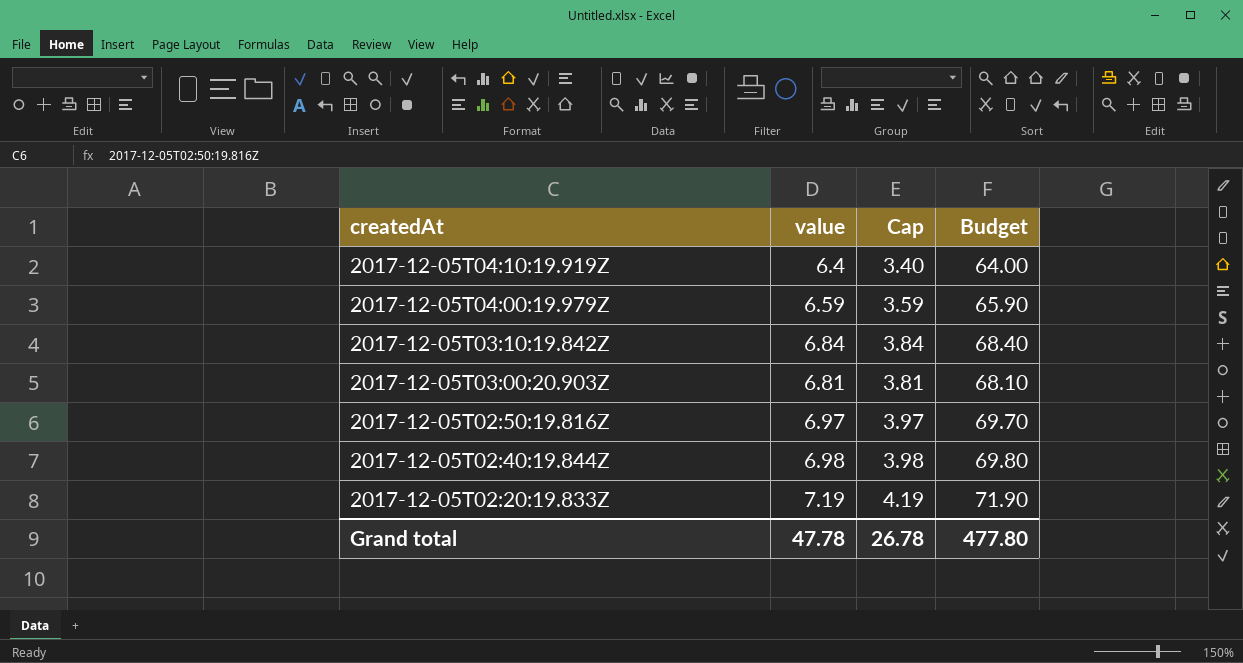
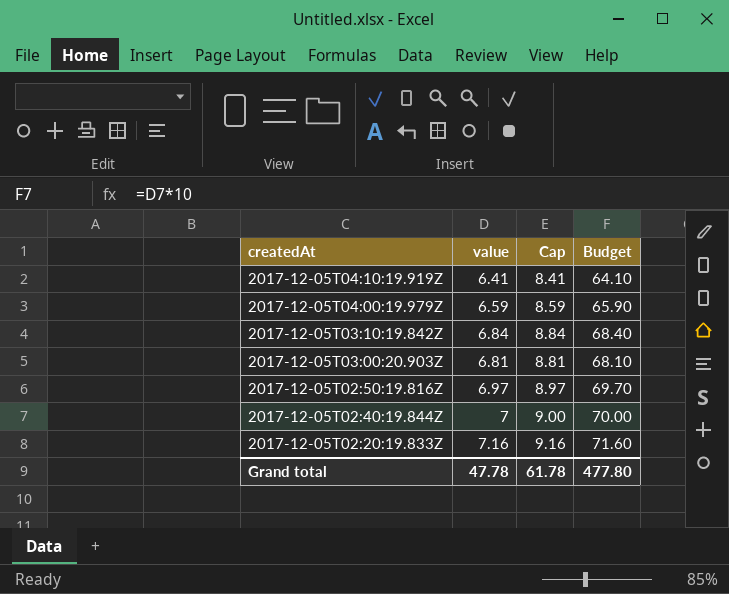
column Cap | formula: [value] - 3 -> [value] + 2
2017-12-05T04:10:19.919Z | value: 6.4 -> 6.41
2017-12-05T04:10:19.919Z | Budget: 64.00 -> 64.10
2017-12-05T02:40:19.844Z | value: 6.98 -> 7
2017-12-05T02:40:19.844Z | Budget: 69.80 -> 70.00
2017-12-05T02:20:19.833Z | value: 7.19 -> 7.16
2017-12-05T02:20:19.833Z | Budget: 71.90 -> 71.60
Grand total | Cap: 26.78 -> 61.78

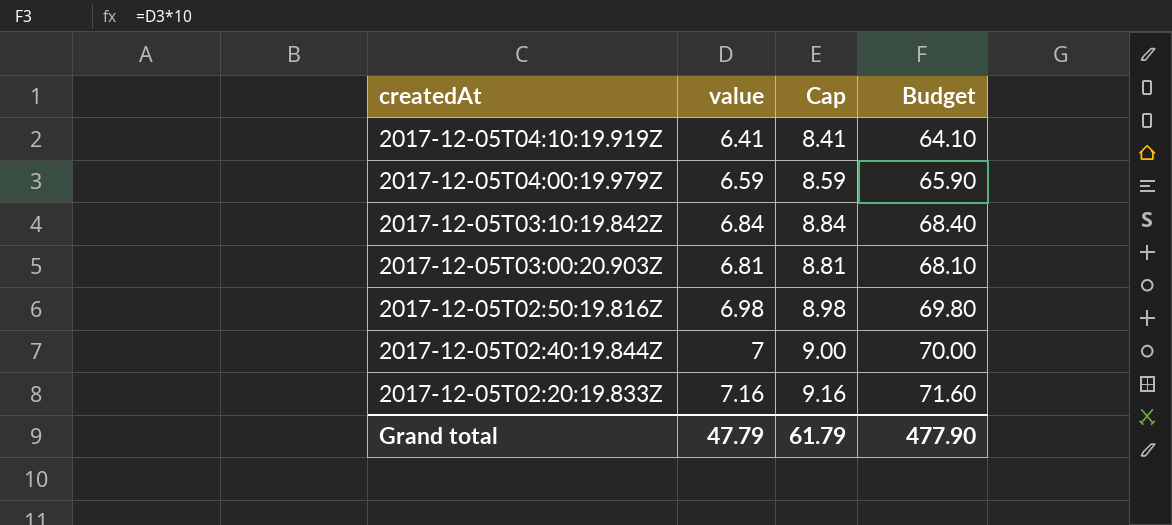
2017-12-05T02:50:19.816Z | value: 6.97 -> 6.98
2017-12-05T02:50:19.816Z | Cap: 8.97 -> 8.98
2017-12-05T02:50:19.816Z | Budget: 69.70 -> 69.80
Grand total | value: 47.78 -> 47.79
Grand total | Cap: 61.78 -> 61.79
Grand total | Budget: 477.80 -> 477.90

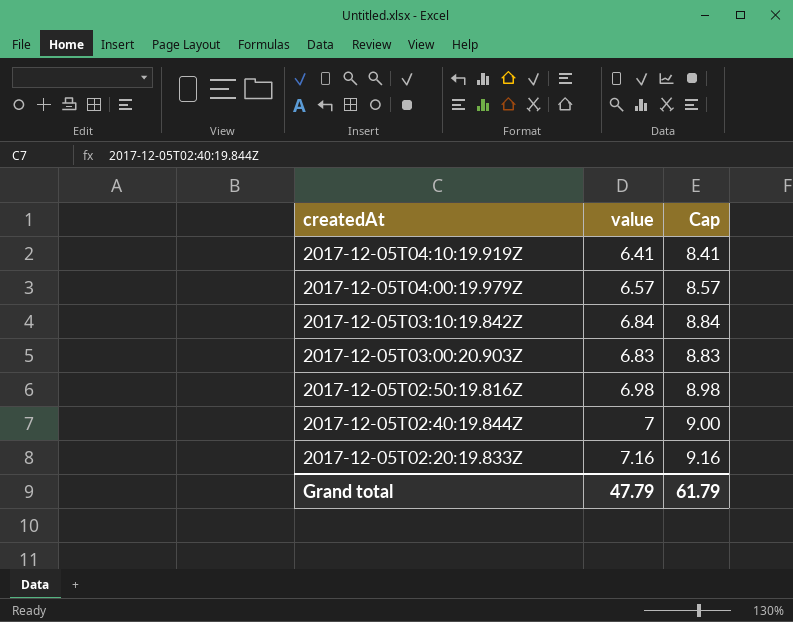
column Budget | formula: [value] * 10 -> none
2017-12-05T04:00:19.979Z | value: 6.59 -> 6.57
2017-12-05T04:00:19.979Z | Cap: 8.59 -> 8.57
2017-12-05T03:00:20.903Z | value: 6.81 -> 6.83
2017-12-05T03:00:20.903Z | Cap: 8.81 -> 8.83

